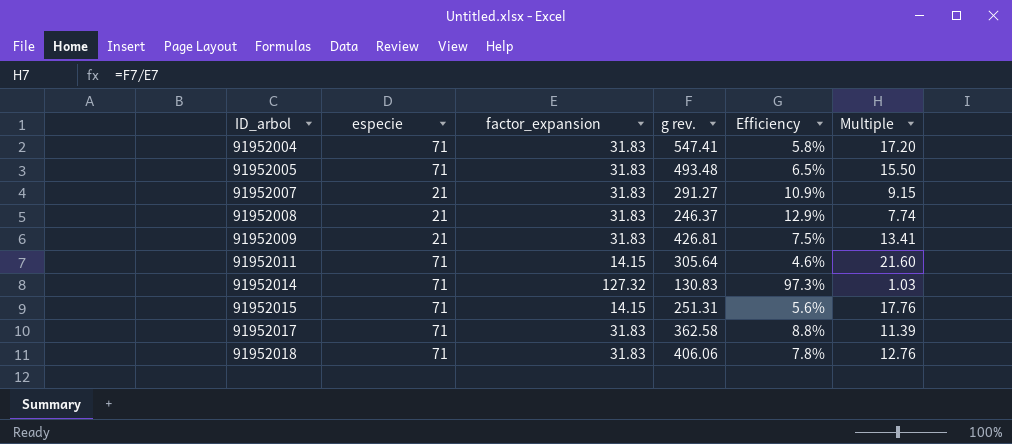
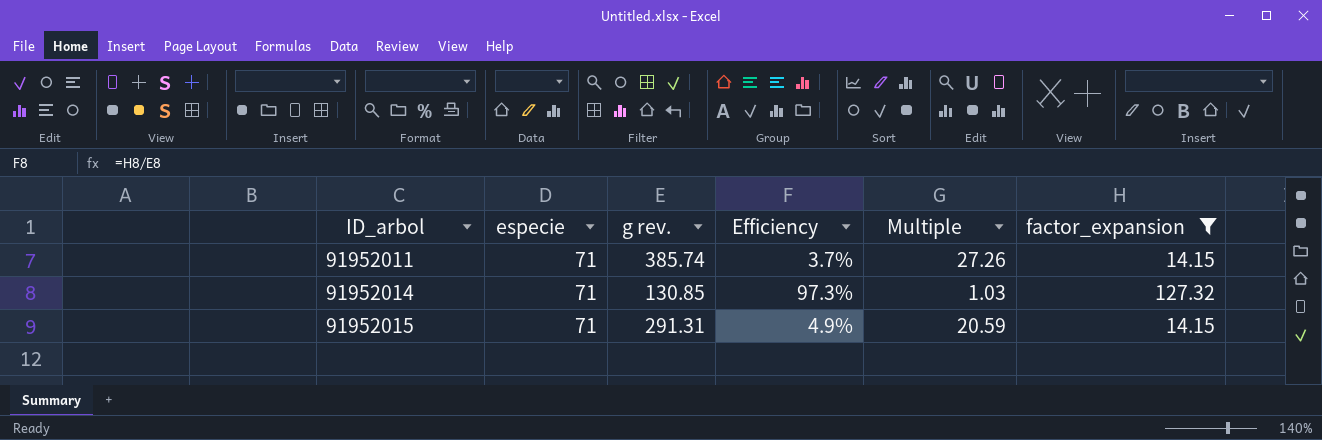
filter: none -> factor_expansion != 31.83
column factor_expansion | position: 3 -> 6
91952011 | g rev.: 305.64 -> 385.74
91952011 | Efficiency: 4.6% -> 3.7%
91952011 | Multiple: 21.60 -> 27.26
91952014 | g rev.: 130.83 -> 130.85
91952015 | g rev.: 251.31 -> 291.31
91952015 | Efficiency: 5.6% -> 4.9%
91952015 | Multiple: 17.76 -> 20.59

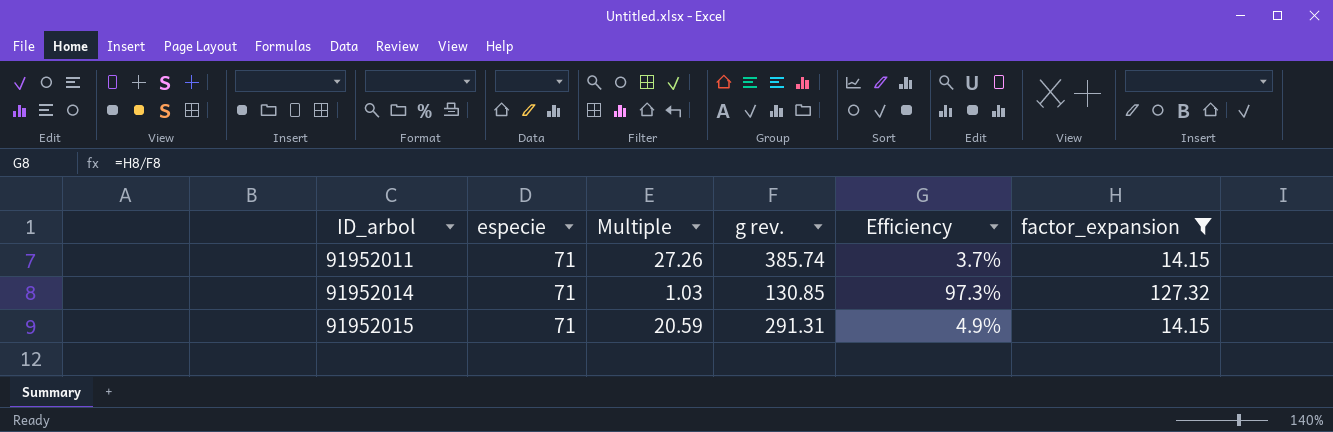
column Multiple | position: 5 -> 3

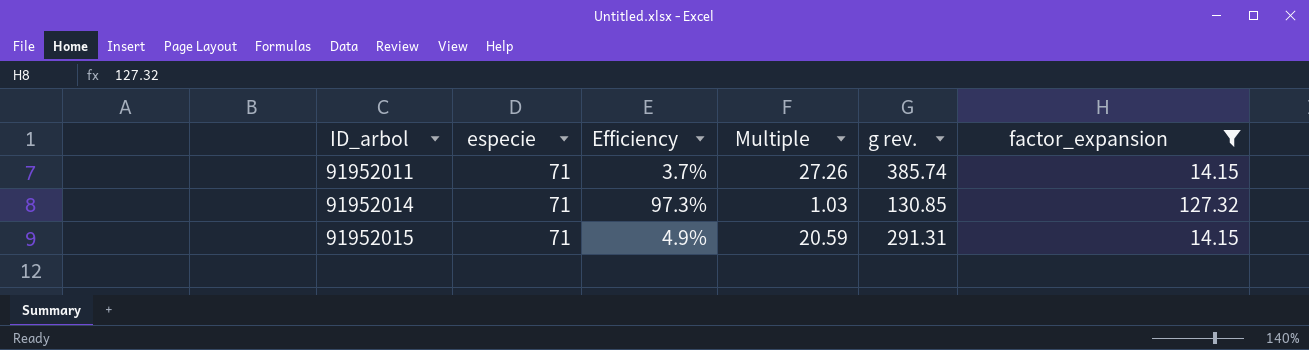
column Efficiency | position: 5 -> 3

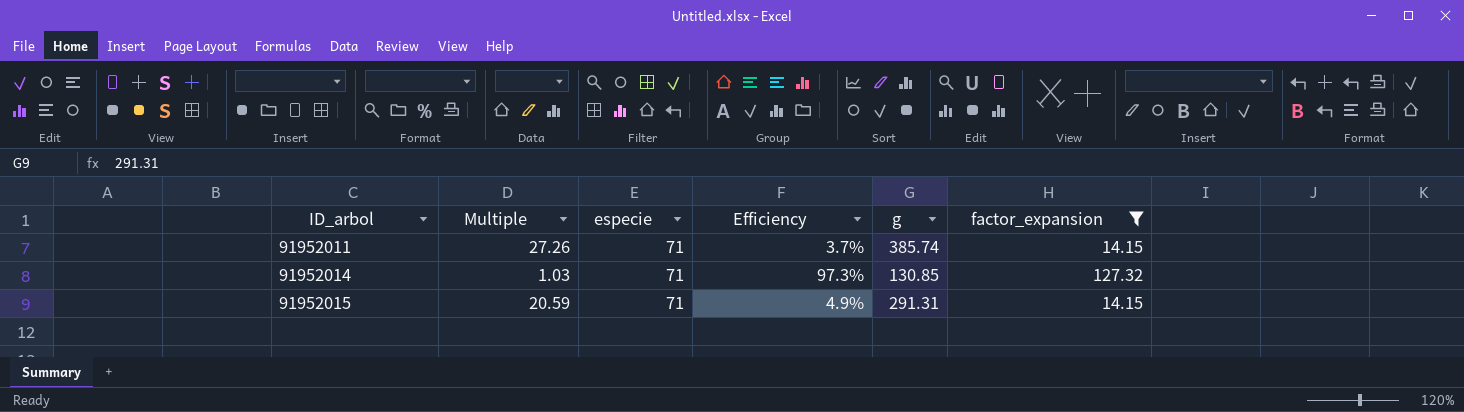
column Multiple | position: 4 -> 2
column name: g rev. -> g

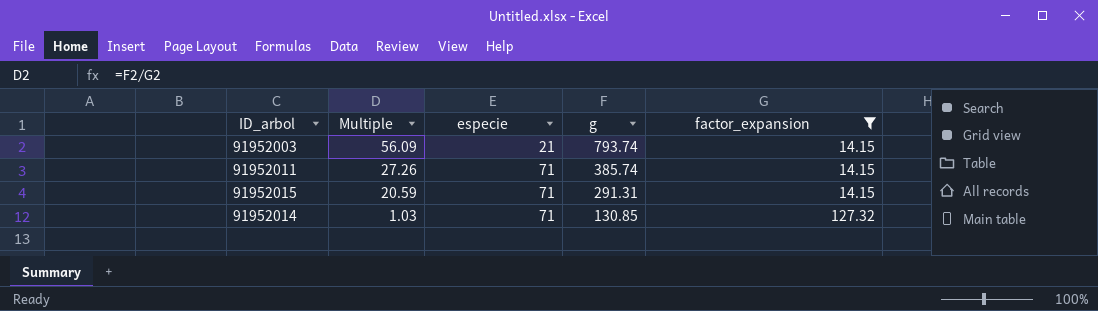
row order: ID_arbol ascending -> Multiple descending
column Efficiency | formula: [factor_expansion] / [g] -> none
row 91952003: none -> 56.09 | 21 | 793.74 | 14.15

